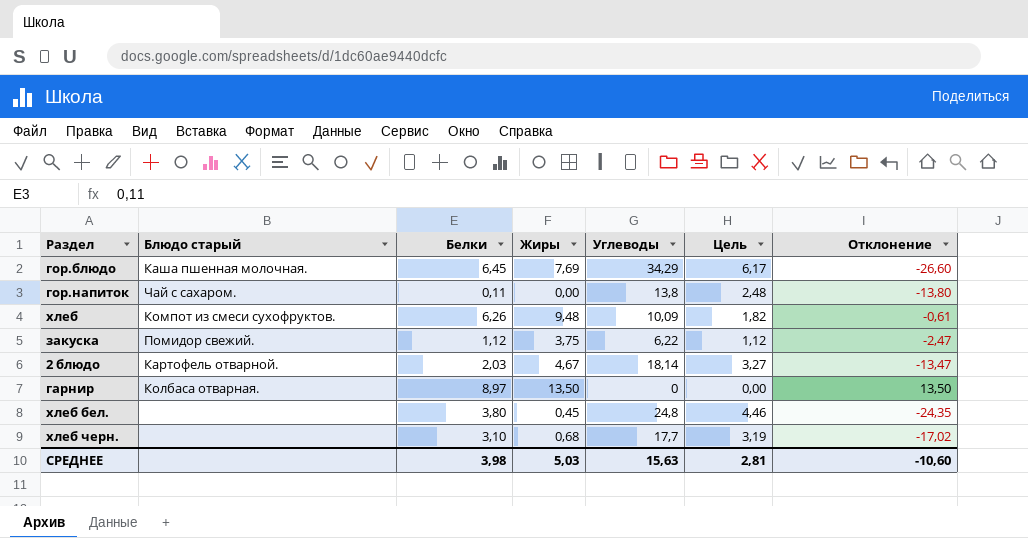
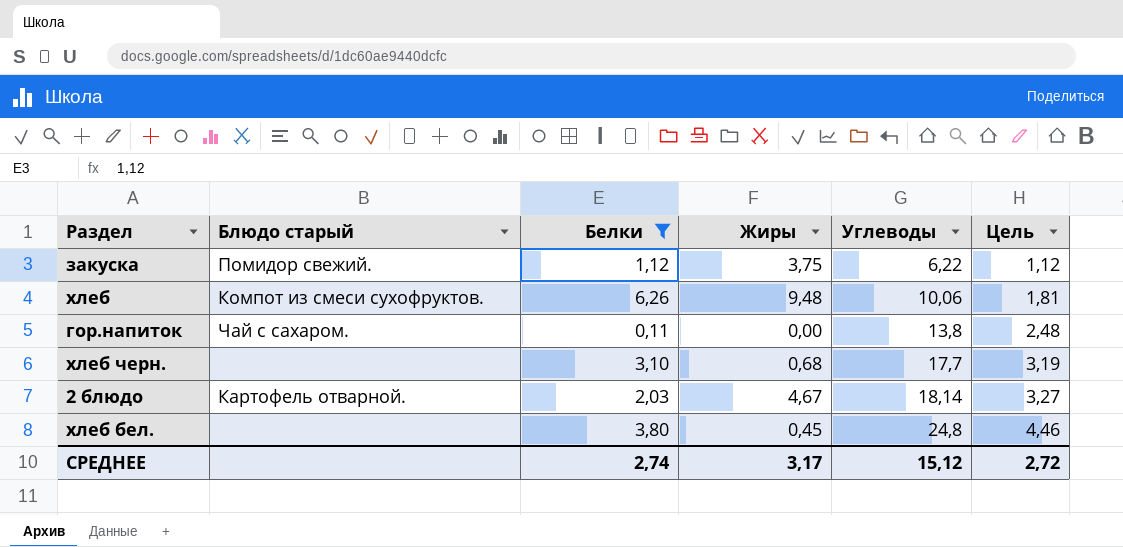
filter: none -> Белки <= 6,26
row order: none -> Углеводы ascending
column Отклонение | formula: [Жиры] - [Углеводы] -> none
хлеб | Углеводы: 10,09 -> 10,06
хлеб | Цель: 1,82 -> 1,81
СРЕДНЕЕ | Белки: 3,98 -> 2,74
СРЕДНЕЕ | Жиры: 5,03 -> 3,17
СРЕДНЕЕ | Углеводы: 15,63 -> 15,12
СРЕДНЕЕ | Цель: 2,81 -> 2,72

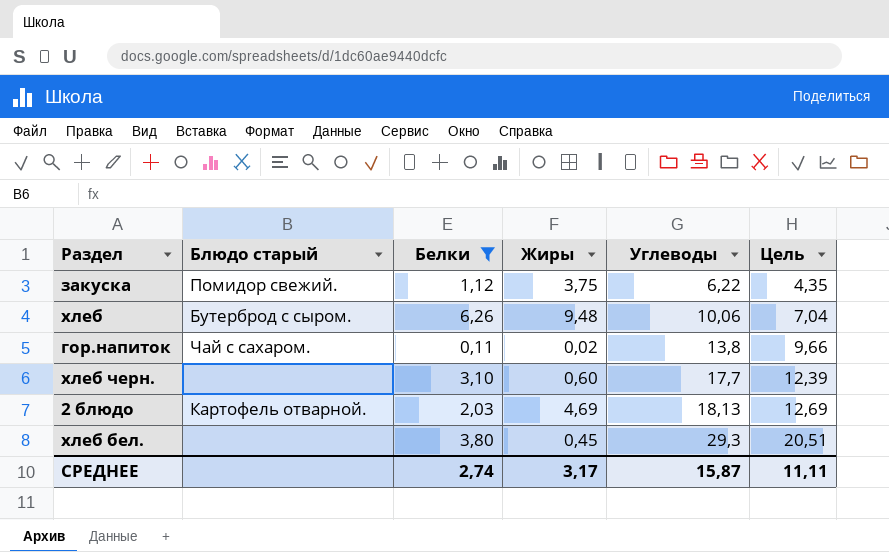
column Цель | formula: [Углеводы] * 0,18 -> [Углеводы] * 0,7
хлеб | Блюдо старый: Компот из смеси сухофруктов. -> Бутерброд с сыром.
гор.напиток | Жиры: 0,00 -> 0,02
хлеб черн. | Жиры: 0,68 -> 0,60
2 блюдо | Жиры: 4,67 -> 4,69
2 блюдо | Углеводы: 18,14 -> 18,13
хлеб бел. | Углеводы: 24,8 -> 29,3
СРЕДНЕЕ | Углеводы: 15,12 -> 15,87
СРЕДНЕЕ | Цель: 2,72 -> 11,11

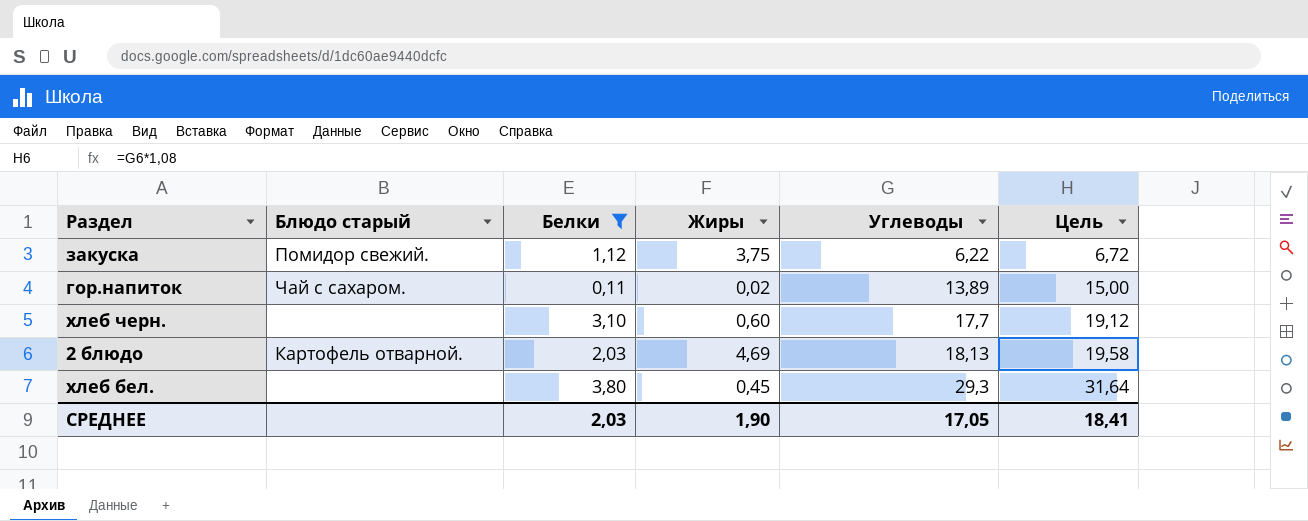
column Цель | formula: [Углеводы] * 0,7 -> [Углеводы] * 1,08
row хлеб: Бутерброд с сыром. | 6,26 | 9,48 | 10,06 | 7,04 -> none
гор.напиток | Углеводы: 13,8 -> 13,89
СРЕДНЕЕ | Белки: 2,74 -> 2,03
СРЕДНЕЕ | Жиры: 3,17 -> 1,90
СРЕДНЕЕ | Углеводы: 15,87 -> 17,05
СРЕДНЕЕ | Цель: 11,11 -> 18,41

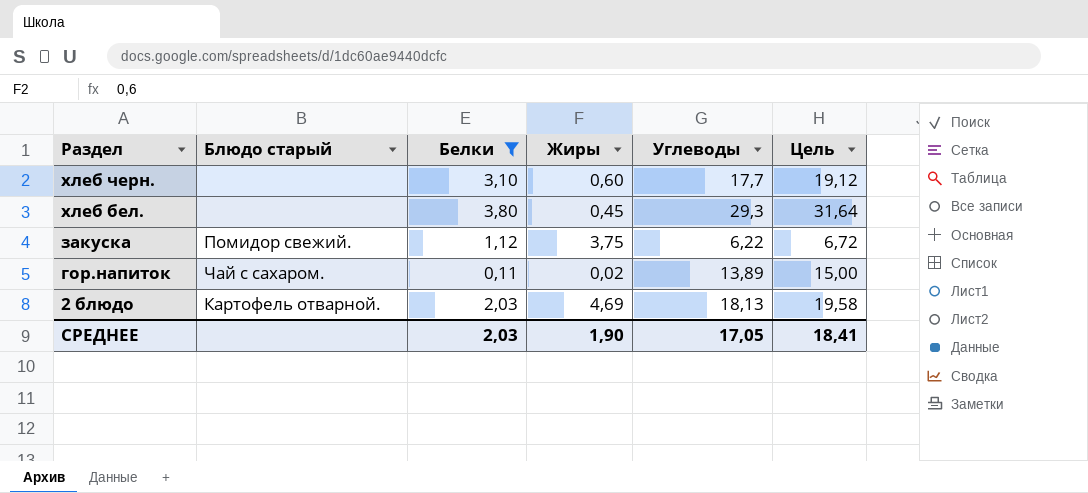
row order: Углеводы ascending -> Раздел descending

